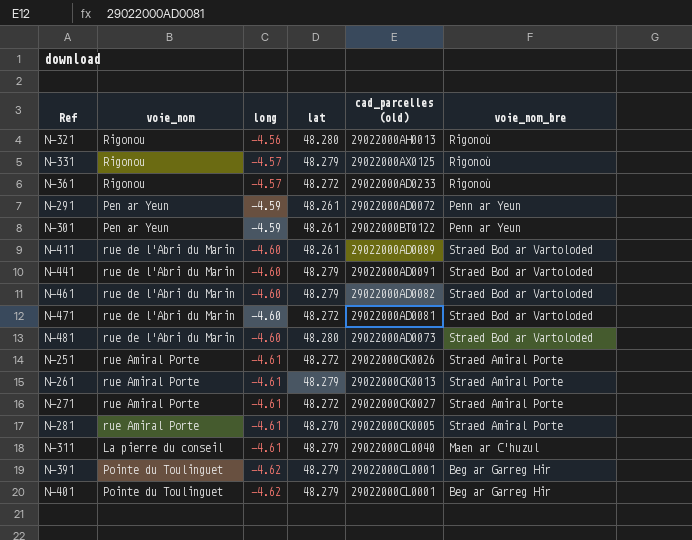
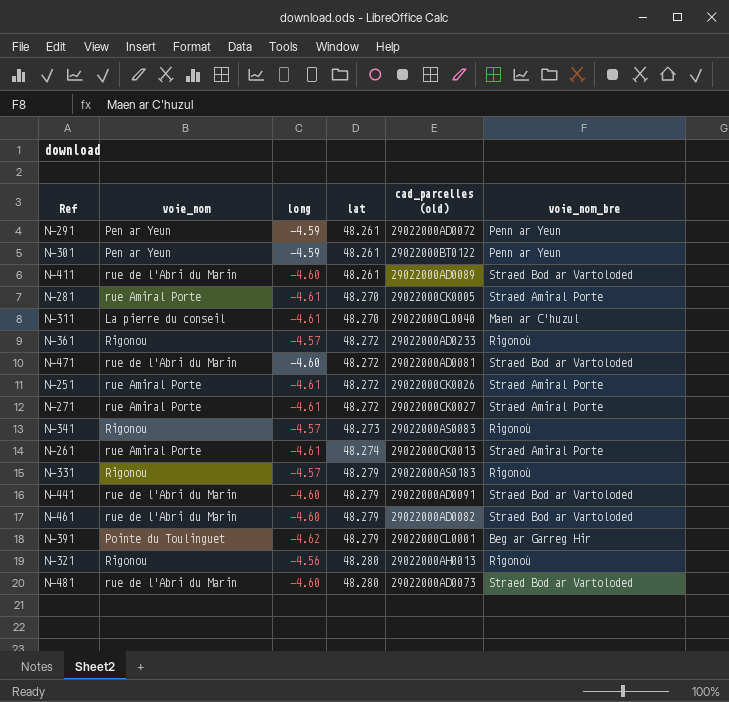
row order: long descending -> lat ascending
row N-401: Pointe du Toulinguet | -4.62 | 48.279 | 29022000CL0001 | Beg ar Garreg Hir -> none
N-311 | lat: 48.279 -> 48.270
row N-341: none -> Rigonou | -4.57 | 48.273 | 29022000AS0083 | Rigonoù
N-261 | lat: 48.279 -> 48.274
N-331 | cad_parcelles (old): 29022000AX0125 -> 29022000AS0183

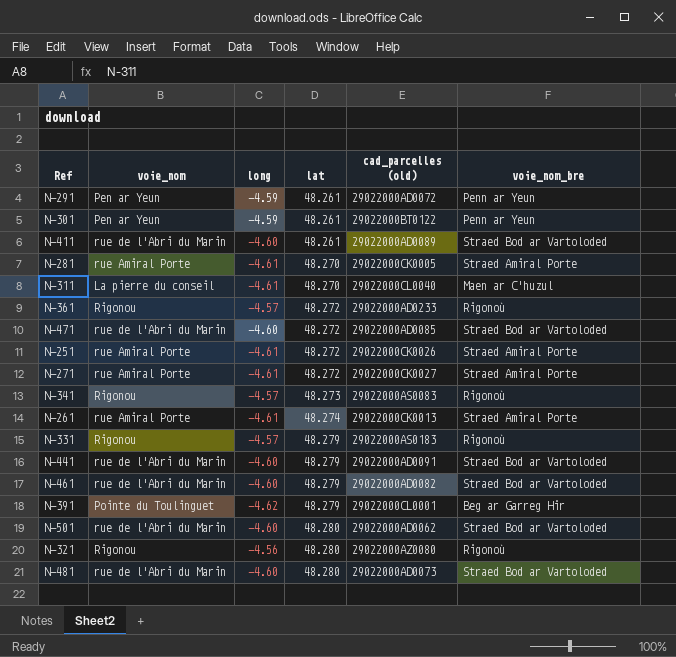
N-471 | cad_parcelles (old): 29022000AD0081 -> 29022000AD0085
row N-501: none -> rue de l'Abri du Marin | -4.60 | 48.280 | 29022000AD0062 | Straed Bod ar Vartoloded
N-321 | cad_parcelles (old): 29022000AH0013 -> 29022000AZ0080

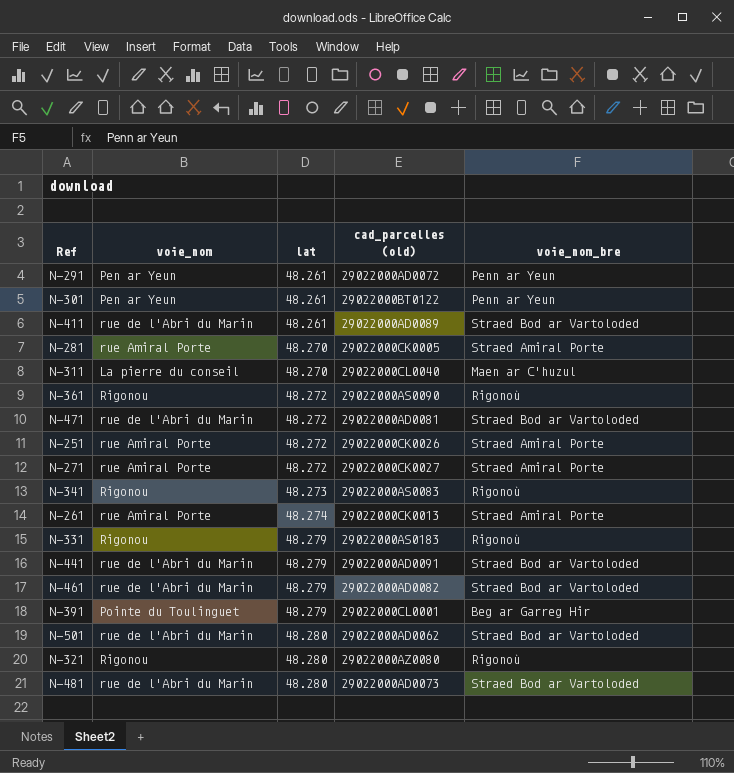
column long | position: 3 -> none
N-361 | cad_parcelles (old): 29022000AD0233 -> 29022000AS0090
N-471 | cad_parcelles (old): 29022000AD0085 -> 29022000AD0081

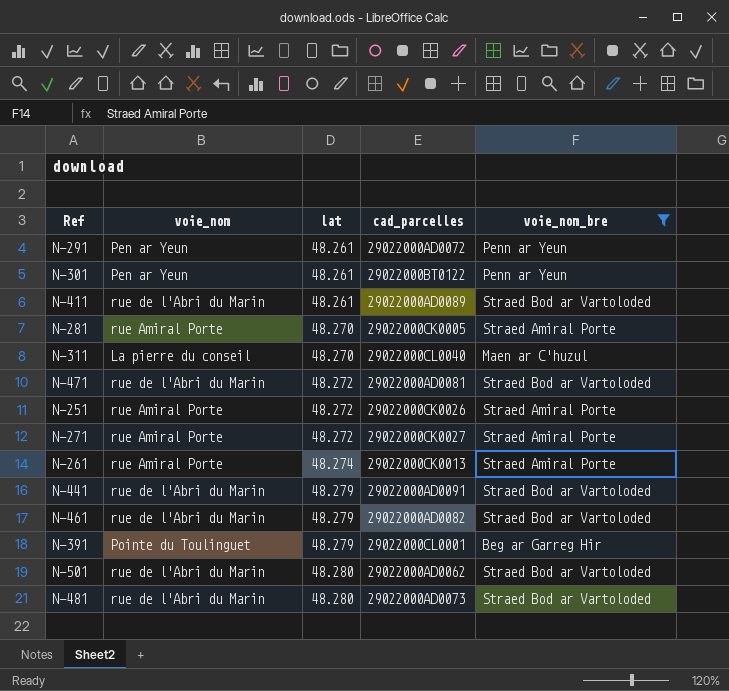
filter: none -> voie_nom_bre != Rigonoù
column name: cad_parcelles (old) -> cad_parcelles

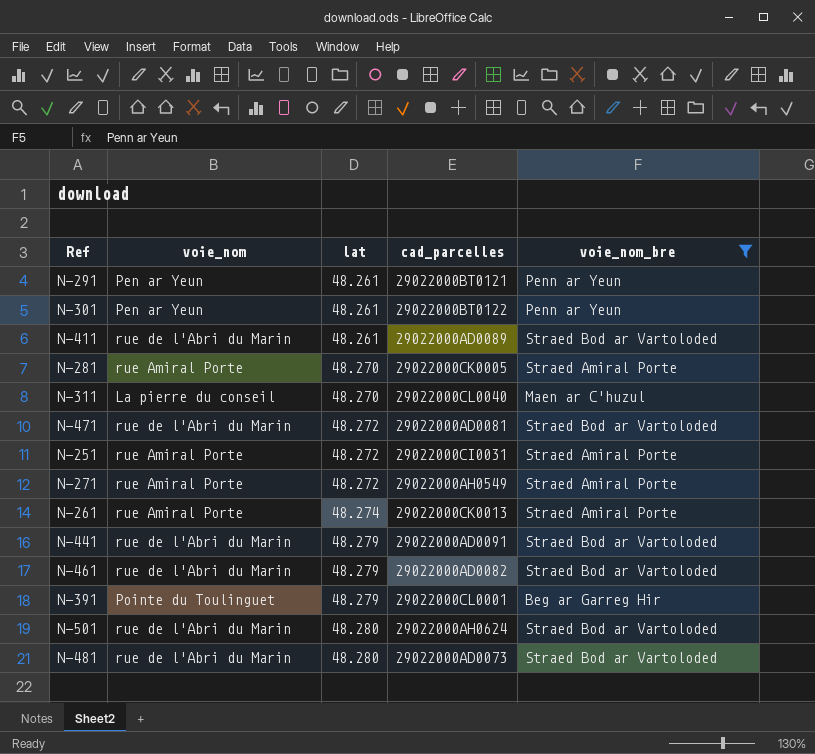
N-291 | cad_parcelles: 29022000AD0072 -> 29022000BT0121
N-251 | cad_parcelles: 29022000CK0026 -> 29022000CI0031
N-271 | cad_parcelles: 29022000CK0027 -> 29022000AH0549
N-501 | cad_parcelles: 29022000AD0062 -> 29022000AH0624

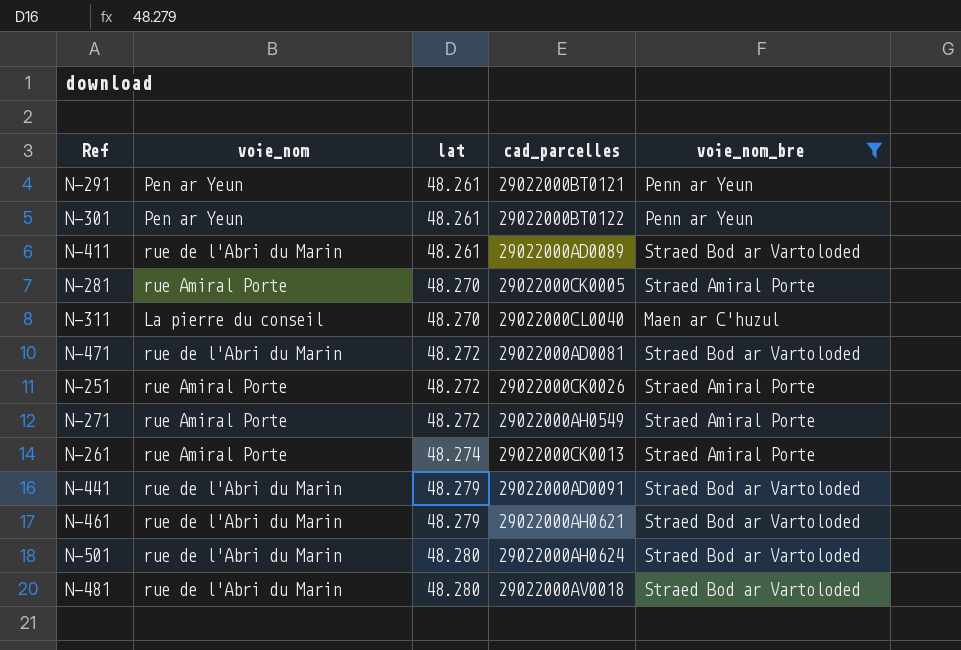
row N-391: Pointe du Toulinguet | 48.279 | 29022000CL0001 | Beg ar Garreg Hir -> none
N-251 | cad_parcelles: 29022000CI0031 -> 29022000CK0026
N-461 | cad_parcelles: 29022000AD0082 -> 29022000AH0621
N-481 | cad_parcelles: 29022000AD0073 -> 29022000AV0018

